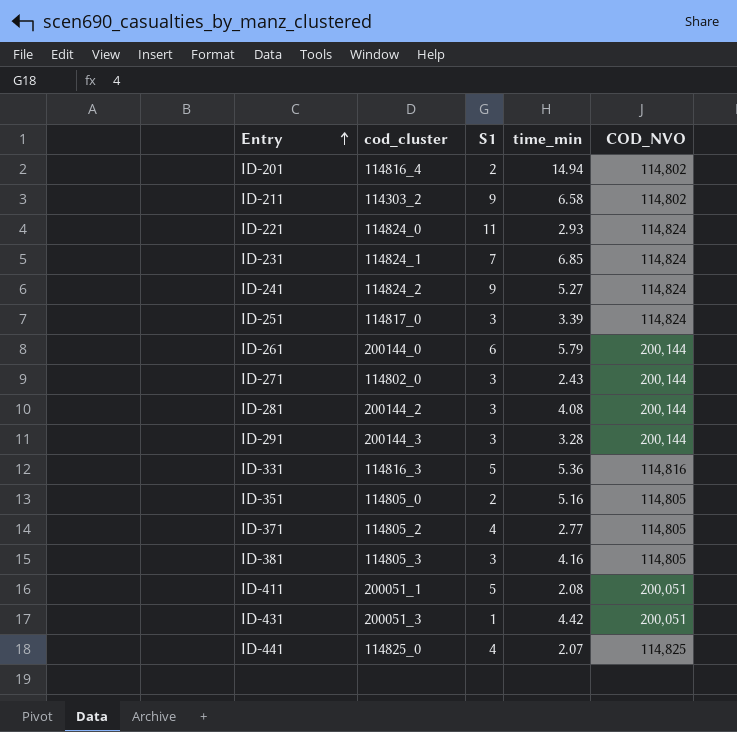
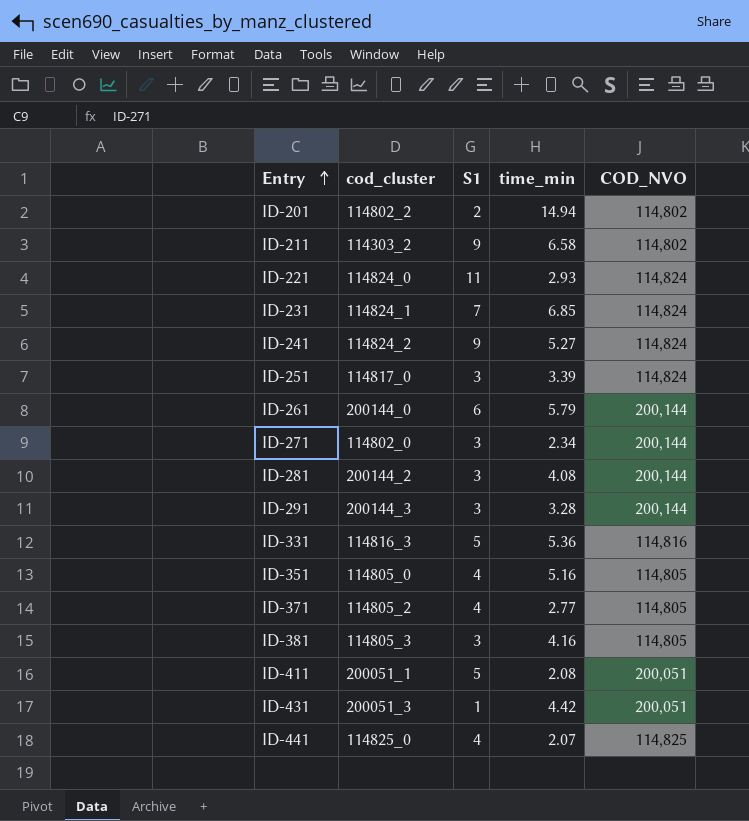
ID-201 | cod_cluster: 114816_4 -> 114802_2
ID-271 | time_min: 2.43 -> 2.34
ID-351 | S1: 2 -> 4

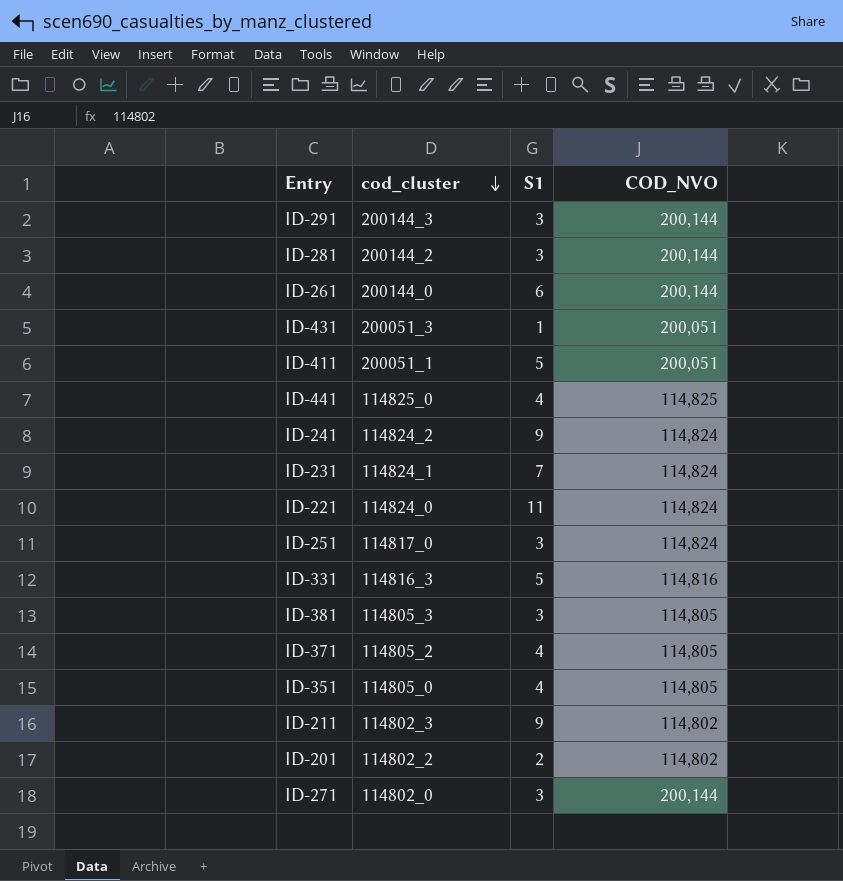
row order: Entry ascending -> cod_cluster descending
column time_min | position: 4 -> none
ID-211 | cod_cluster: 114303_2 -> 114802_3

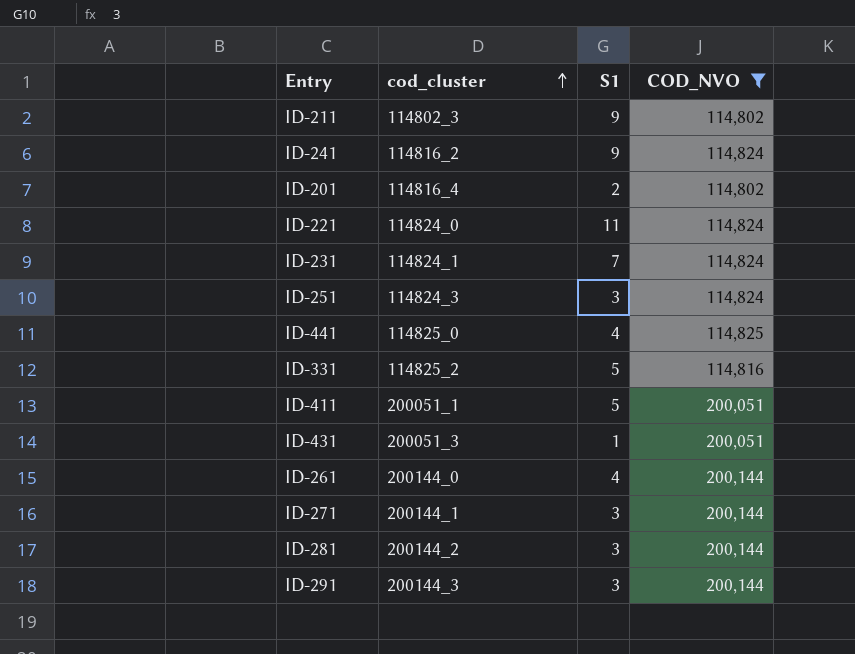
filter: none -> COD_NVO != 114,805
row order: cod_cluster descending -> cod_cluster ascending
ID-241 | cod_cluster: 114824_2 -> 114816_2
ID-201 | cod_cluster: 114802_2 -> 114816_4
ID-251 | cod_cluster: 114817_0 -> 114824_3
ID-331 | cod_cluster: 114816_3 -> 114825_2
ID-261 | S1: 6 -> 4
ID-271 | cod_cluster: 114802_0 -> 200144_1

